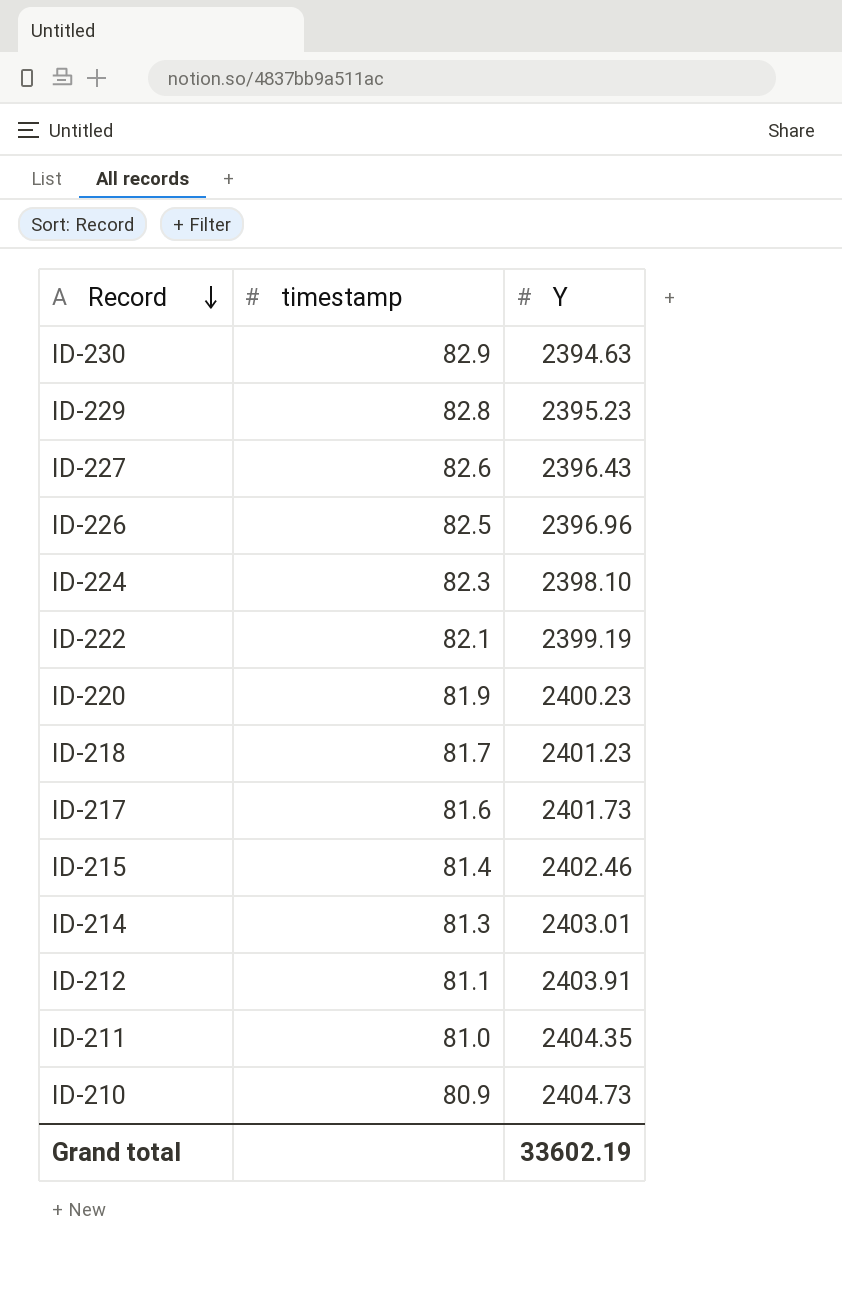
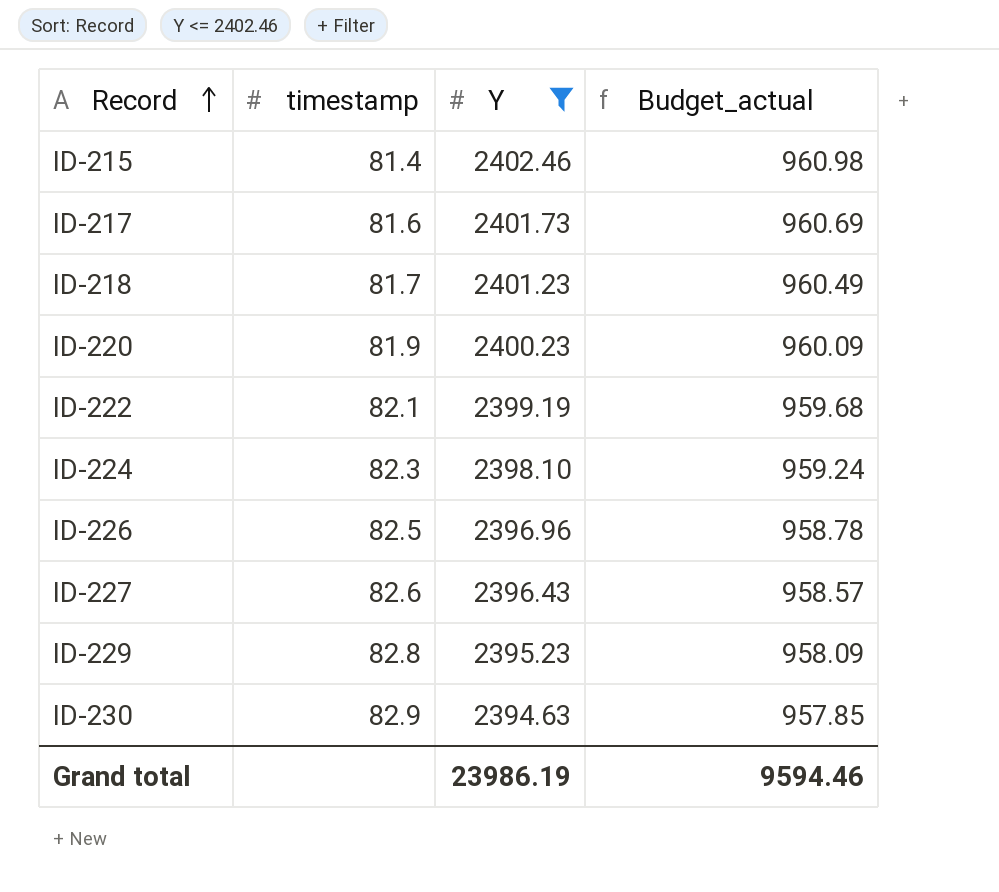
filter: none -> Y <= 2402.46
row order: Record descending -> Record ascending
column Budget_actual | formula: none -> [Y] * 0.4
Grand total | Y: 33602.19 -> 23986.19

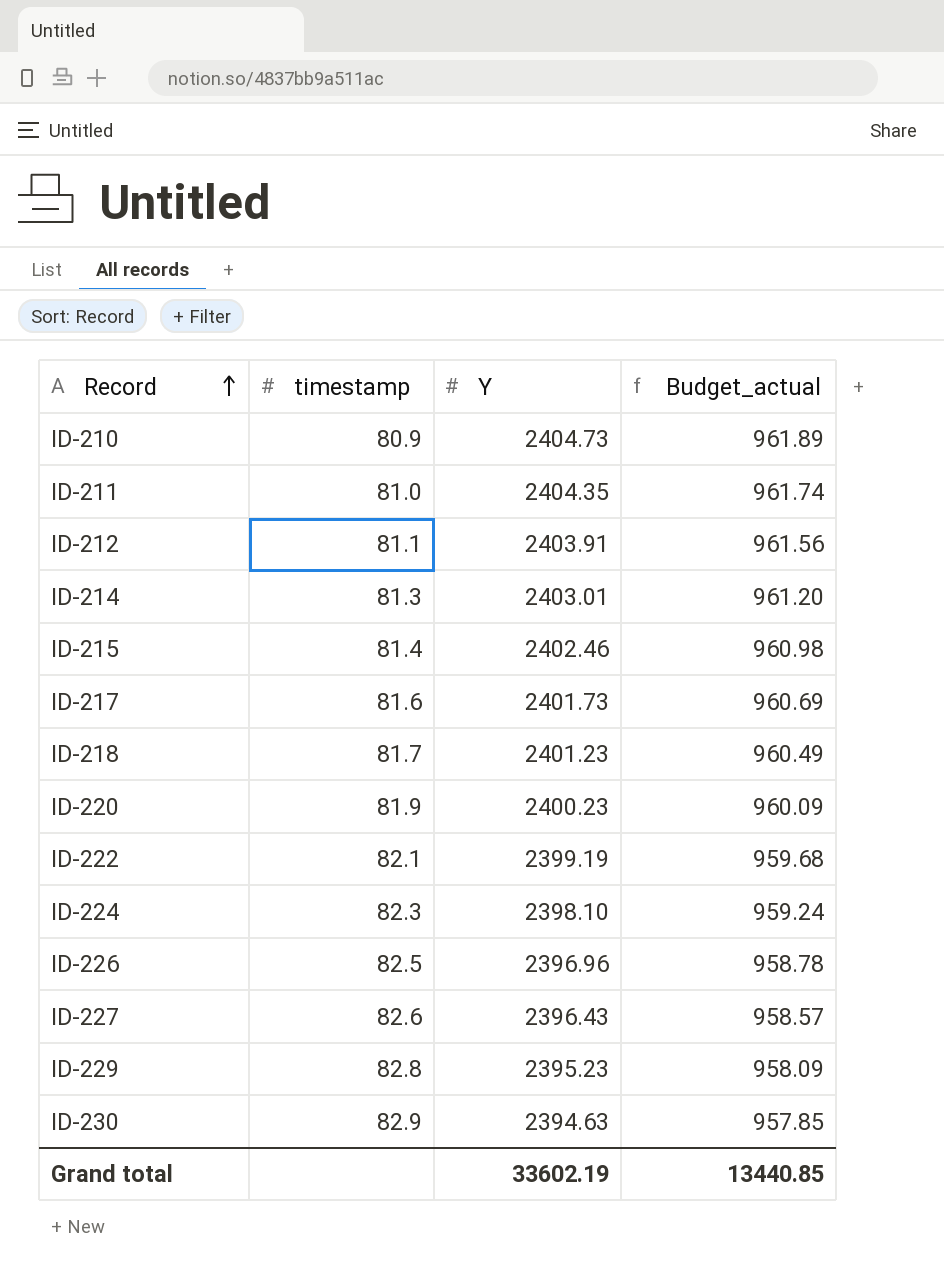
filter: Y <= 2402.46 -> none
Grand total | Y: 23986.19 -> 33602.19
Grand total | Budget_actual: 9594.46 -> 13440.85

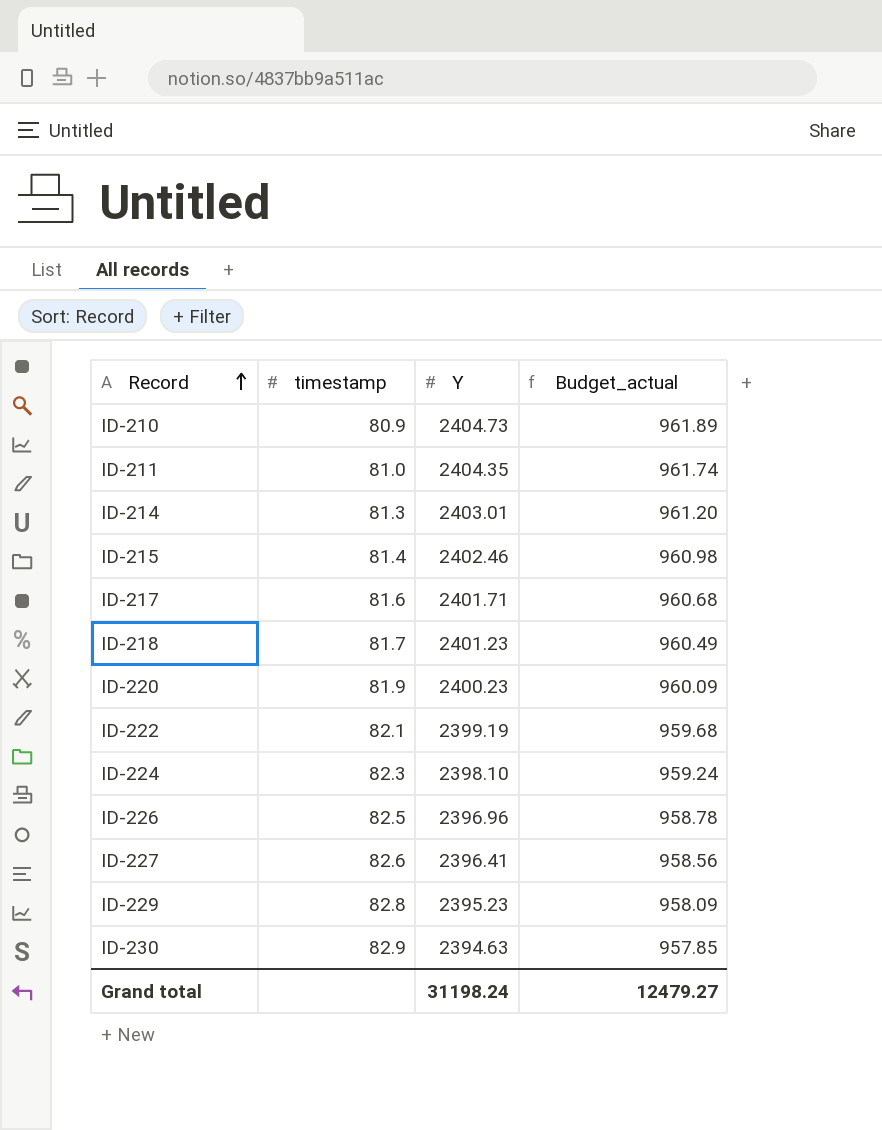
row ID-212: 81.1 | 2403.91 | 961.56 -> none
ID-217 | Y: 2401.73 -> 2401.71
ID-217 | Budget_actual: 960.69 -> 960.68
ID-227 | Y: 2396.43 -> 2396.41
ID-227 | Budget_actual: 958.57 -> 958.56
Grand total | Y: 33602.19 -> 31198.24
Grand total | Budget_actual: 13440.85 -> 12479.27

